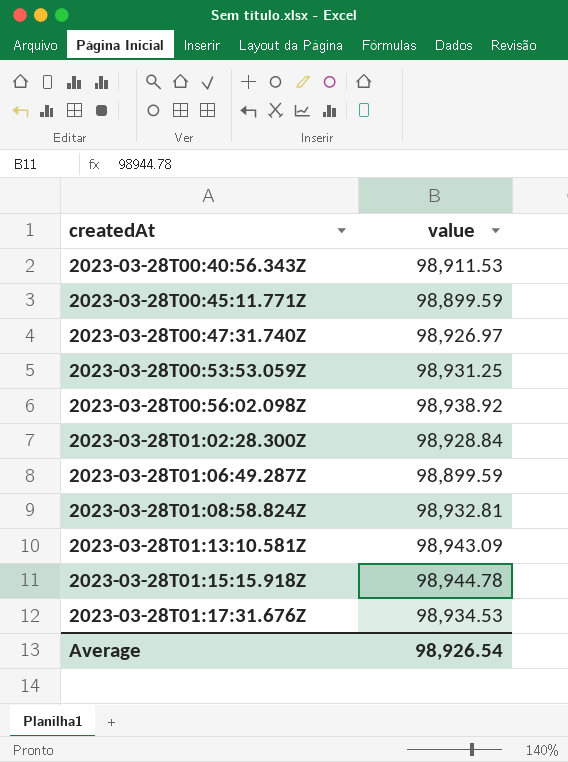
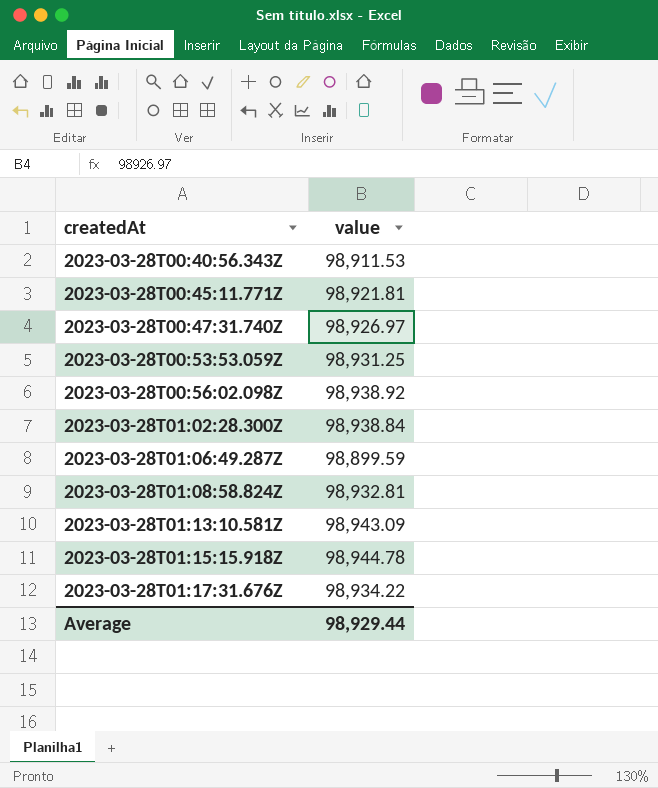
2023-03-28T00:45:11.771Z | value: 98,899.59 -> 98,921.81
2023-03-28T01:02:28.300Z | value: 98,928.84 -> 98,938.84
2023-03-28T01:17:31.676Z | value: 98,934.53 -> 98,934.22
Average | value: 98,926.54 -> 98,929.44

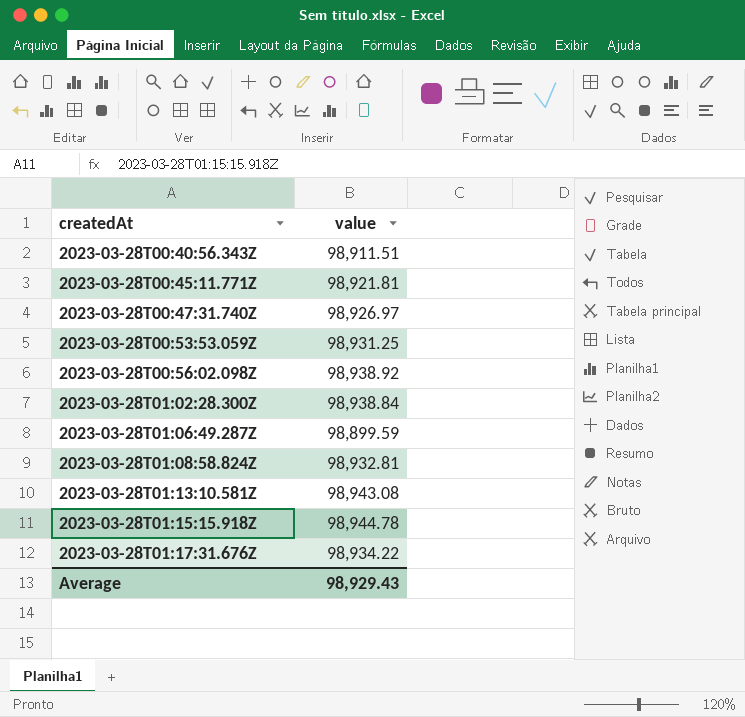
2023-03-28T00:40:56.343Z | value: 98,911.53 -> 98,911.51
2023-03-28T01:13:10.581Z | value: 98,943.09 -> 98,943.08
Average | value: 98,929.44 -> 98,929.43

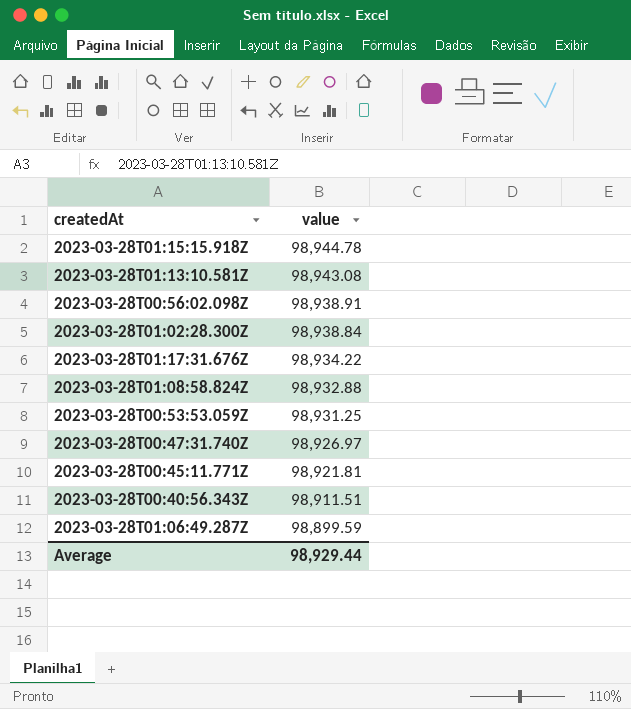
row order: createdAt ascending -> value descending
2023-03-28T00:56:02.098Z | value: 98,938.92 -> 98,938.91
2023-03-28T01:08:58.824Z | value: 98,932.81 -> 98,932.88
Average | value: 98,929.43 -> 98,929.44

